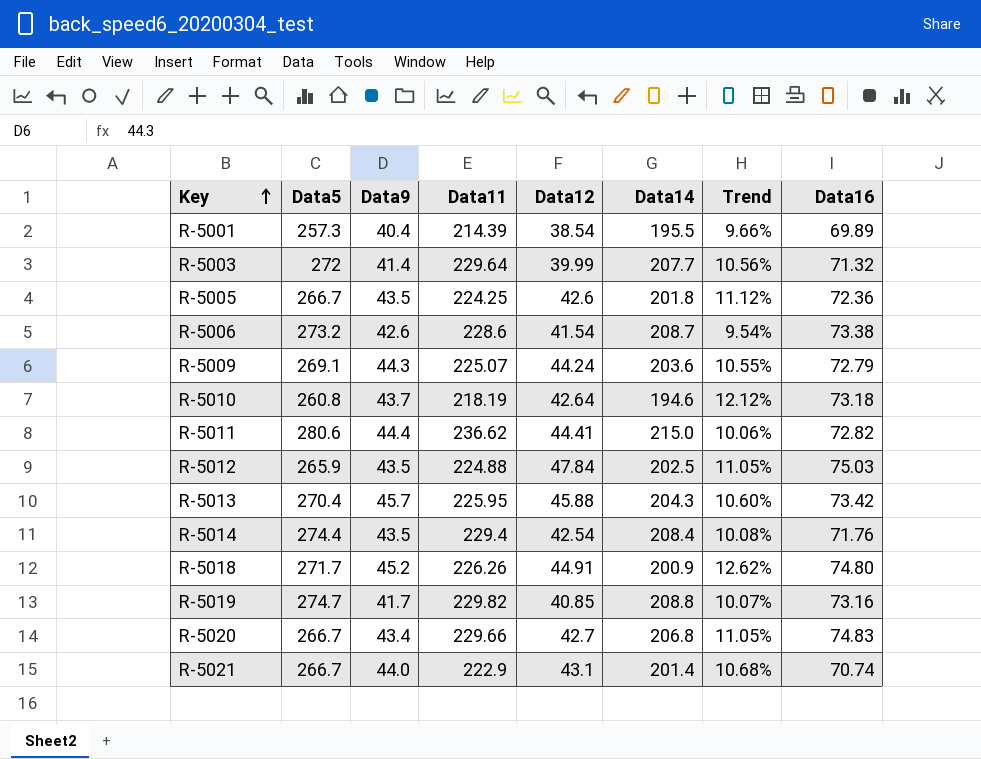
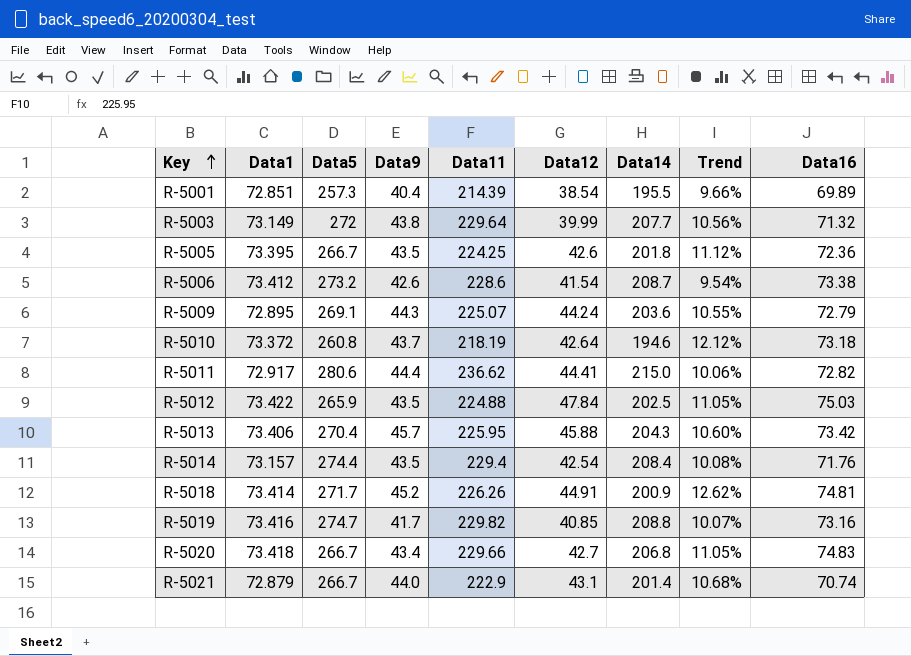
column Data1 | position: none -> 2
R-5003 | Data9: 41.4 -> 43.8
R-5018 | Data16: 74.80 -> 74.81

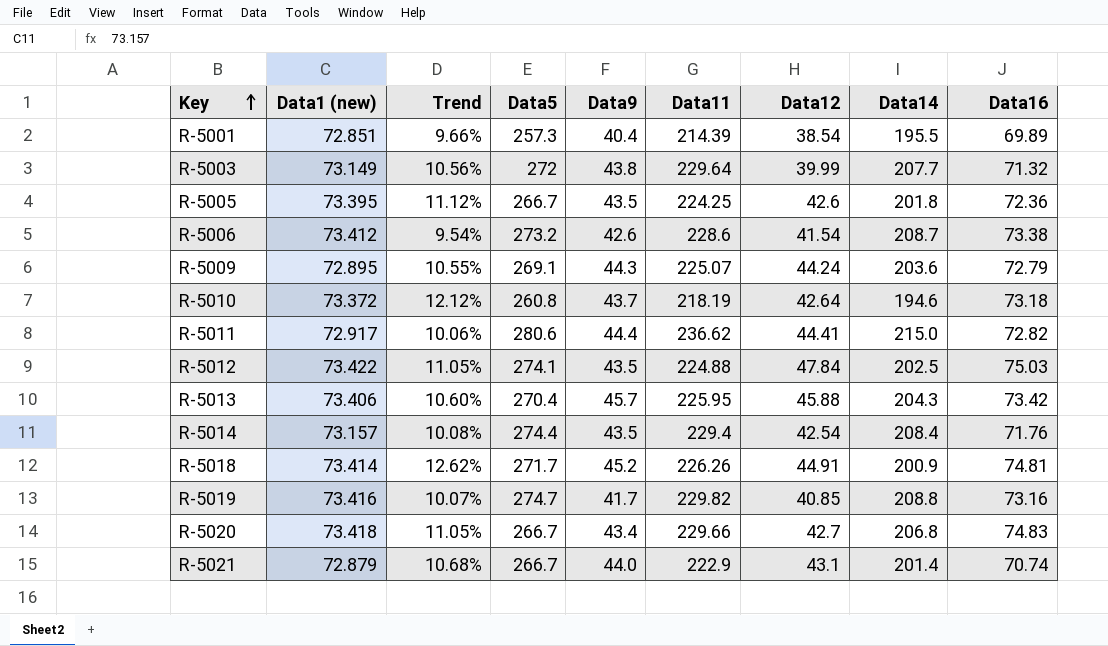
column name: Data1 -> Data1 (new)
column Trend | position: 8 -> 3
R-5012 | Data5: 265.9 -> 274.1

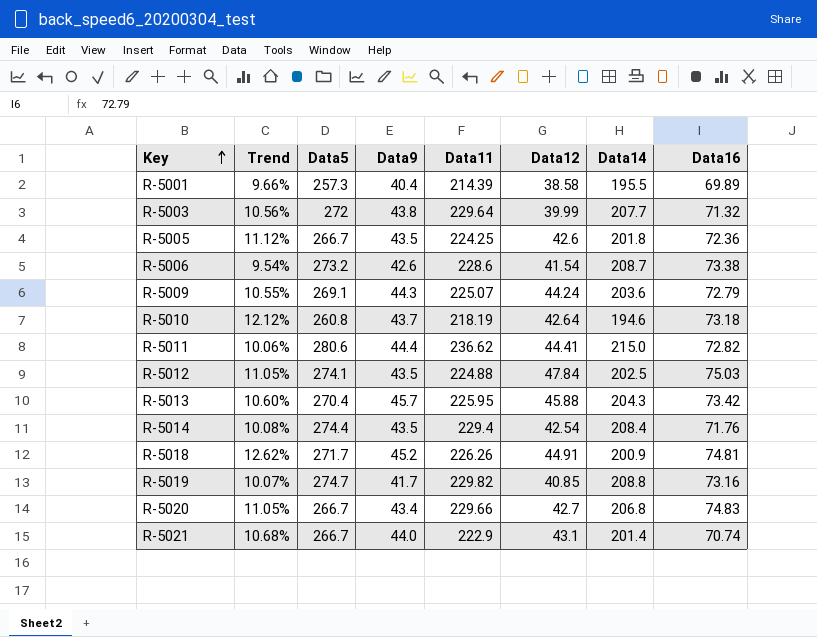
column Data1 (new) | position: 2 -> none
R-5001 | Data12: 38.54 -> 38.58

